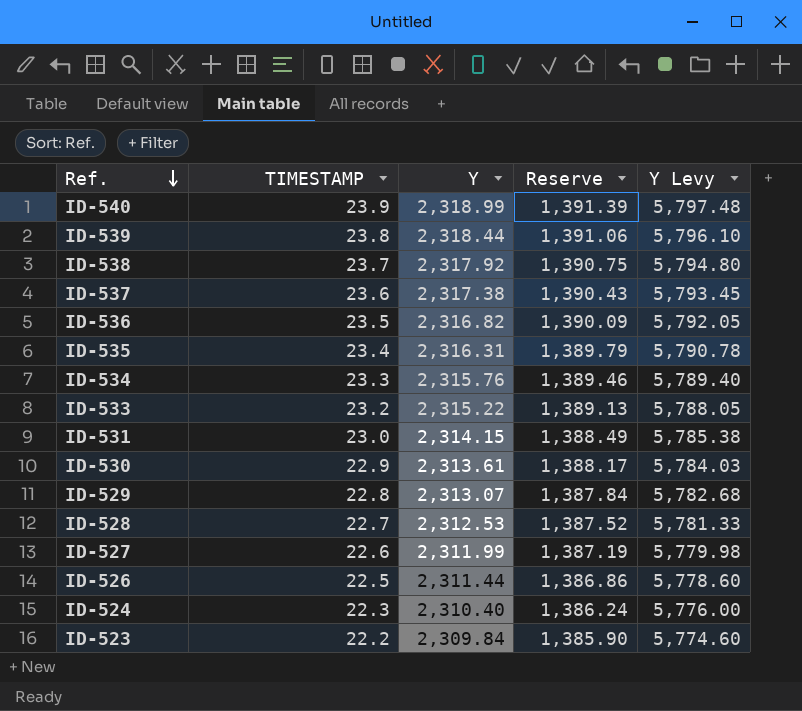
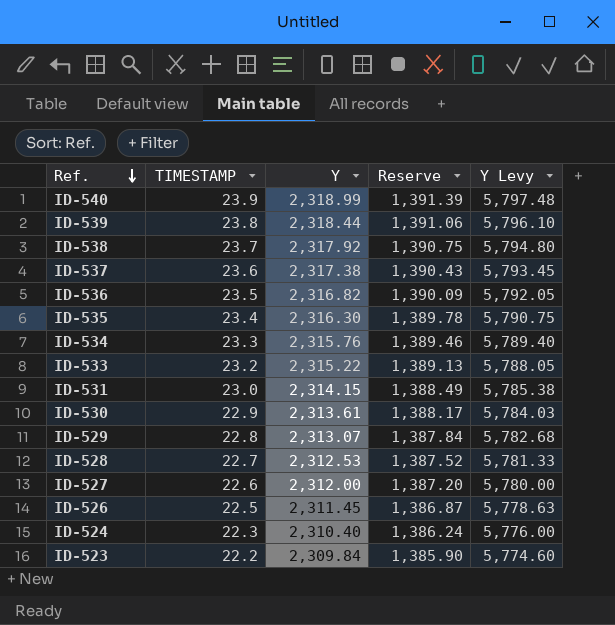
ID-535 | Y: 2,316.31 -> 2,316.30
ID-535 | Reserve: 1,389.79 -> 1,389.78
ID-535 | Y Levy: 5,790.78 -> 5,790.75
ID-527 | Y: 2,311.99 -> 2,312.00
ID-527 | Reserve: 1,387.19 -> 1,387.20
ID-527 | Y Levy: 5,779.98 -> 5,780.00
ID-526 | Y: 2,311.44 -> 2,311.45
ID-526 | Reserve: 1,386.86 -> 1,386.87
ID-526 | Y Levy: 5,778.60 -> 5,778.63

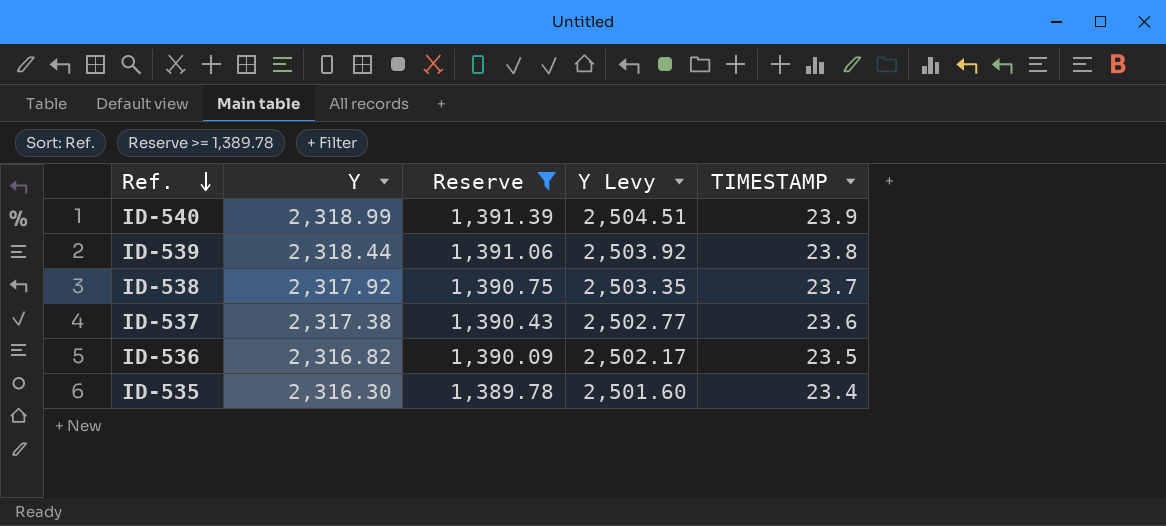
filter: none -> Reserve >= 1,389.78
column Y Levy | formula: [Y] * 2.5 -> [Y] * 1.08
column TIMESTAMP | position: 2 -> 5

